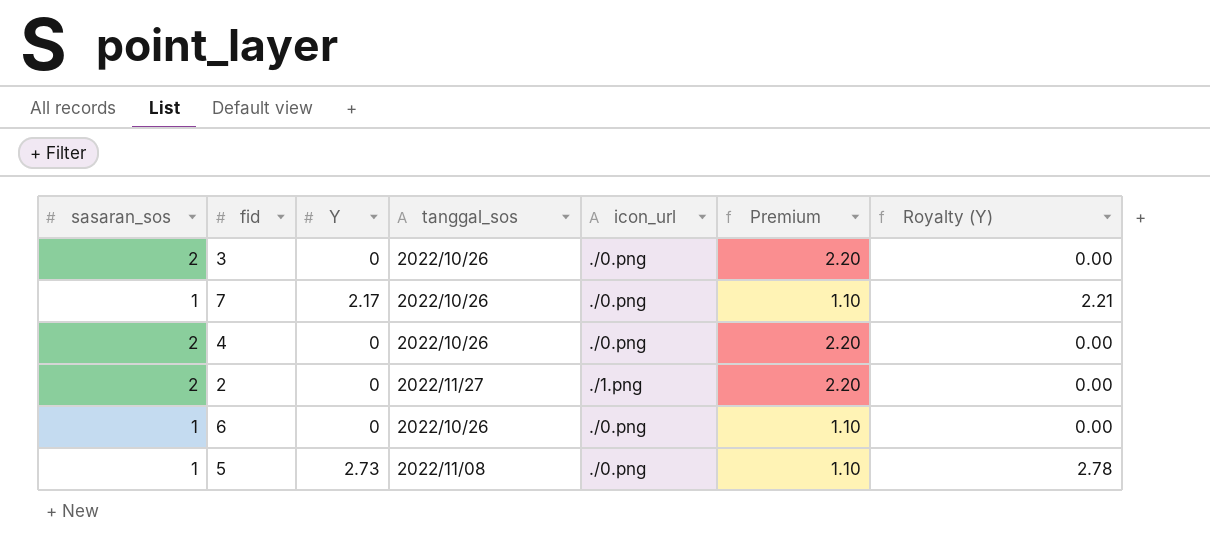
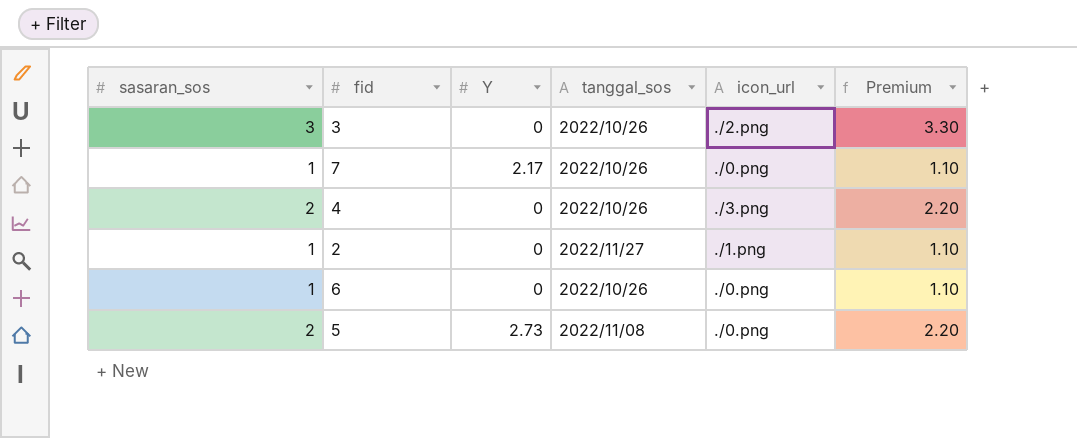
column Royalty (Y) | formula: [Y] * 1.02 -> none
3 | sasaran_sos: 2 -> 3
3 | icon_url: ./0.png -> ./2.png
3 | Premium: 2.20 -> 3.30
4 | icon_url: ./0.png -> ./3.png
2 | sasaran_sos: 2 -> 1
2 | Premium: 2.20 -> 1.10
5 | sasaran_sos: 1 -> 2
5 | Premium: 1.10 -> 2.20

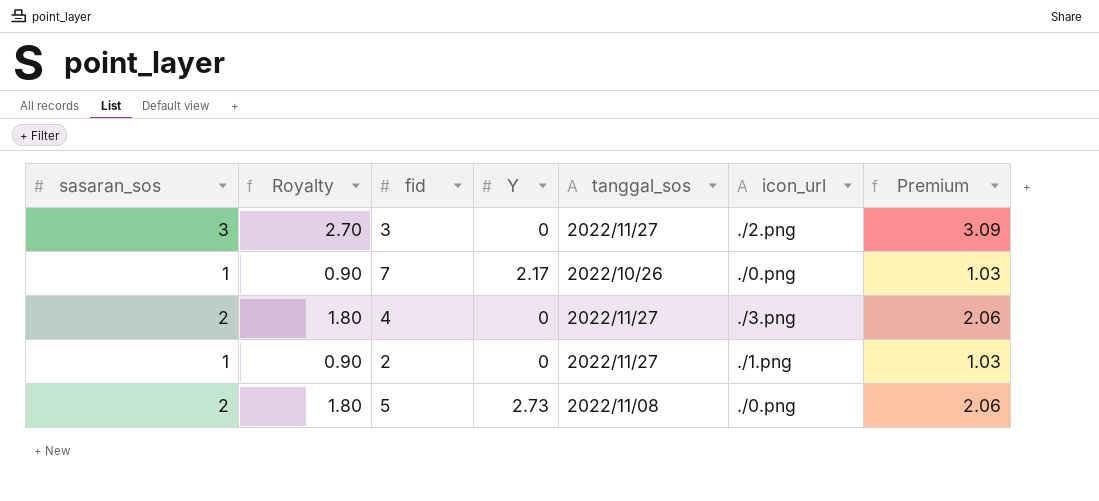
column Royalty | formula: none -> [sasaran_sos] * 0.9
column Premium | formula: [sasaran_sos] * 1.1 -> [sasaran_sos] * 1.03
row 6: 1 | 0 | 2022/10/26 | ./0.png | 1.10 -> none
3 | tanggal_sos: 2022/10/26 -> 2022/11/27
4 | tanggal_sos: 2022/10/26 -> 2022/11/27

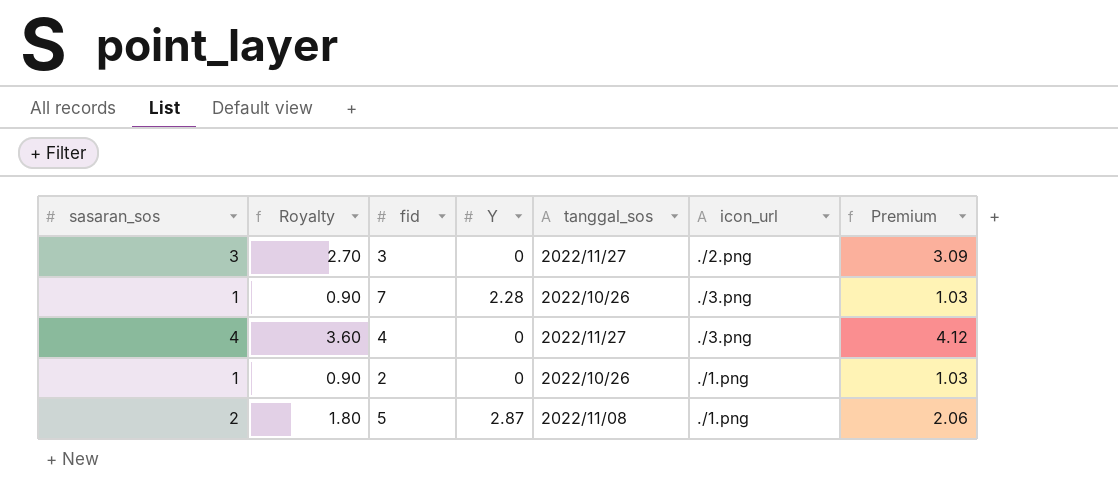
7 | Y: 2.17 -> 2.28
7 | icon_url: ./0.png -> ./3.png
4 | sasaran_sos: 2 -> 4
4 | Royalty: 1.80 -> 3.60
4 | Premium: 2.06 -> 4.12
2 | tanggal_sos: 2022/11/27 -> 2022/10/26
5 | Y: 2.73 -> 2.87
5 | icon_url: ./0.png -> ./1.png

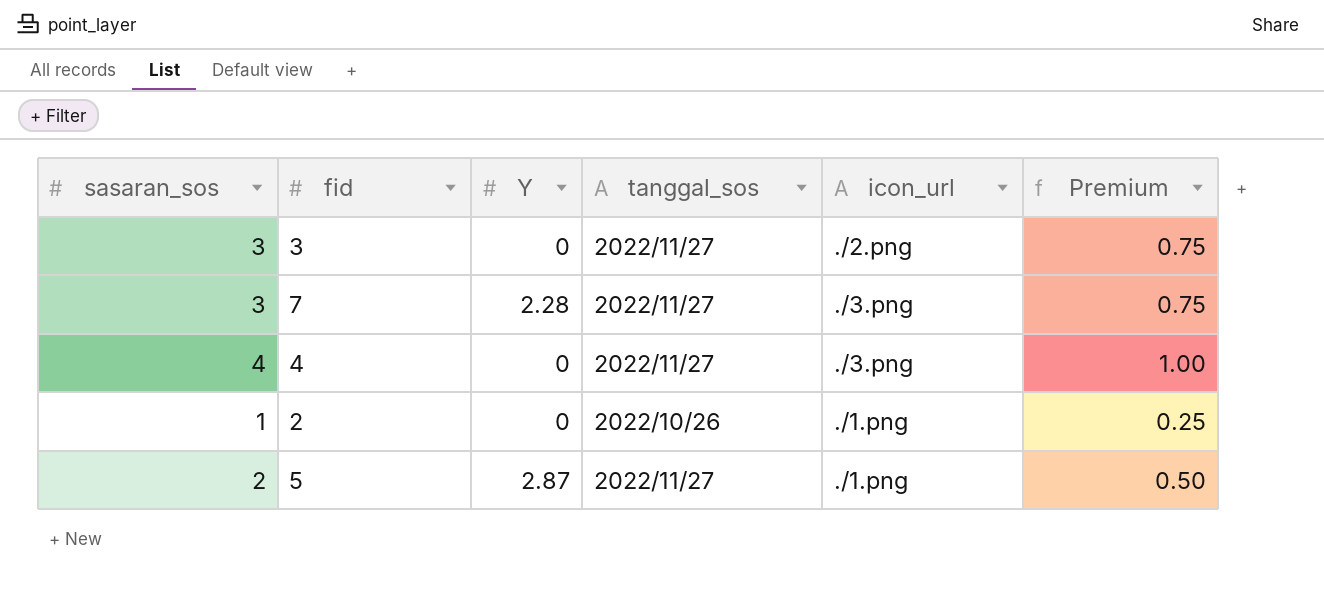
column Royalty | formula: [sasaran_sos] * 0.9 -> none
column Premium | formula: [sasaran_sos] * 1.03 -> [sasaran_sos] * 0.25
7 | sasaran_sos: 1 -> 3
7 | tanggal_sos: 2022/10/26 -> 2022/11/27
5 | tanggal_sos: 2022/11/08 -> 2022/11/27

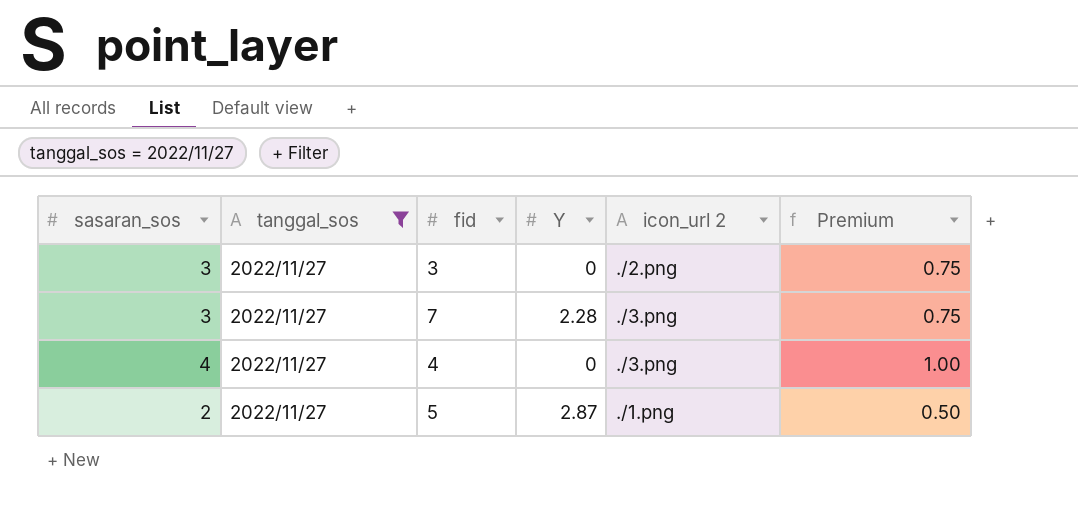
filter: none -> tanggal_sos = 2022/11/27
column tanggal_sos | position: 4 -> 2
column name: icon_url -> icon_url 2

